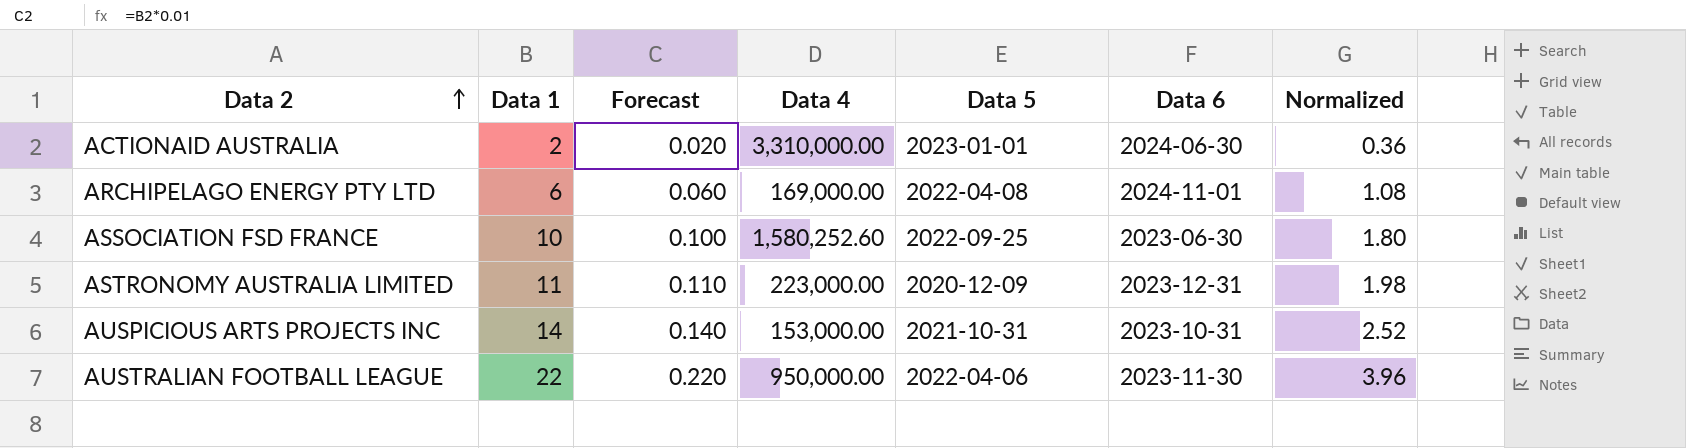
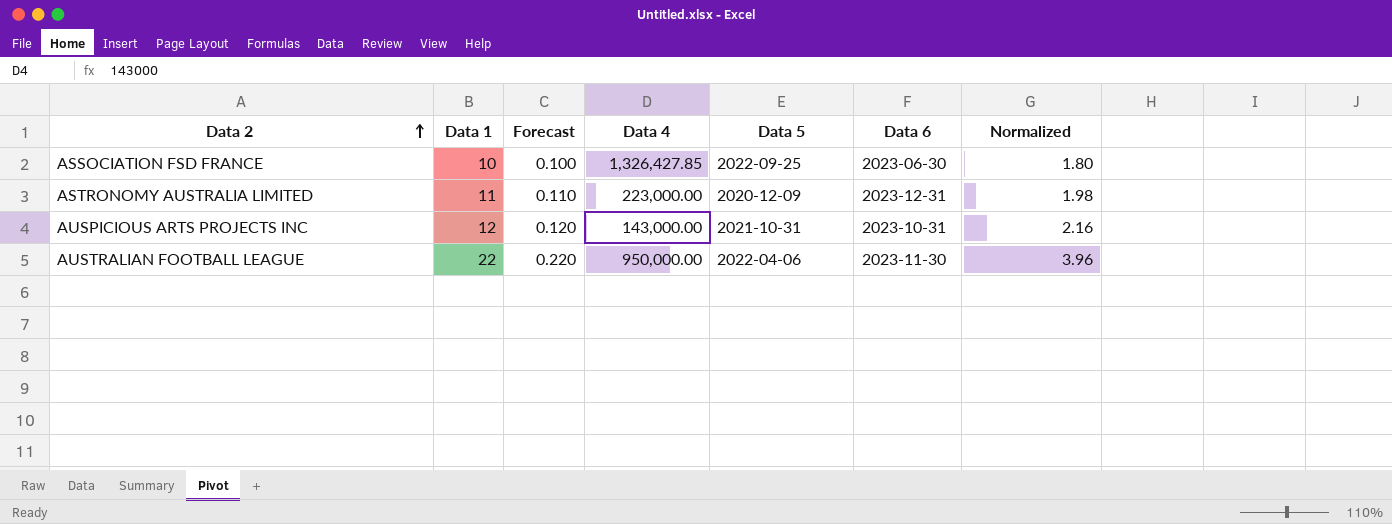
row ACTIONAID AUSTRALIA: 2 | 0.020 | 3,310,000.00 | 2023-01-01 | 2024-06-30 | 0.36 -> none
row ARCHIPELAGO ENERGY PTY LTD: 6 | 0.060 | 169,000.00 | 2022-04-08 | 2024-11-01 | 1.08 -> none
ASSOCIATION FSD FRANCE | Data 4: 1,580,252.60 -> 1,326,427.85
AUSPICIOUS ARTS PROJECTS INC | Data 1: 14 -> 12
AUSPICIOUS ARTS PROJECTS INC | Forecast: 0.140 -> 0.120
AUSPICIOUS ARTS PROJECTS INC | Data 4: 153,000.00 -> 143,000.00
AUSPICIOUS ARTS PROJECTS INC | Normalized: 2.52 -> 2.16

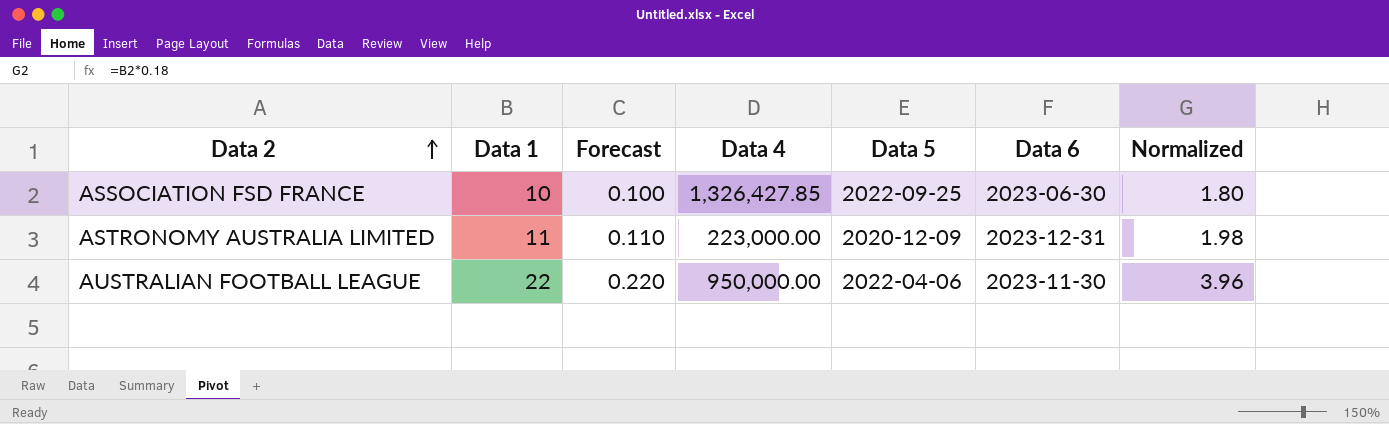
row AUSPICIOUS ARTS PROJECTS INC: 12 | 0.120 | 143,000.00 | 2021-10-31 | 2023-10-31 | 2.16 -> none

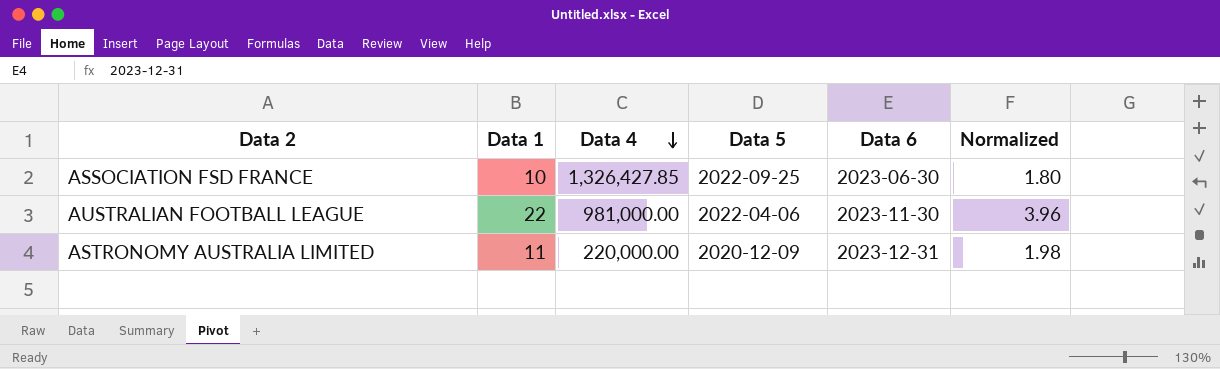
row order: Data 2 ascending -> Data 4 descending
column Forecast | formula: [Data 1] * 0.01 -> none
AUSTRALIAN FOOTBALL LEAGUE | Data 4: 950,000.00 -> 981,000.00
ASTRONOMY AUSTRALIA LIMITED | Data 4: 223,000.00 -> 220,000.00

